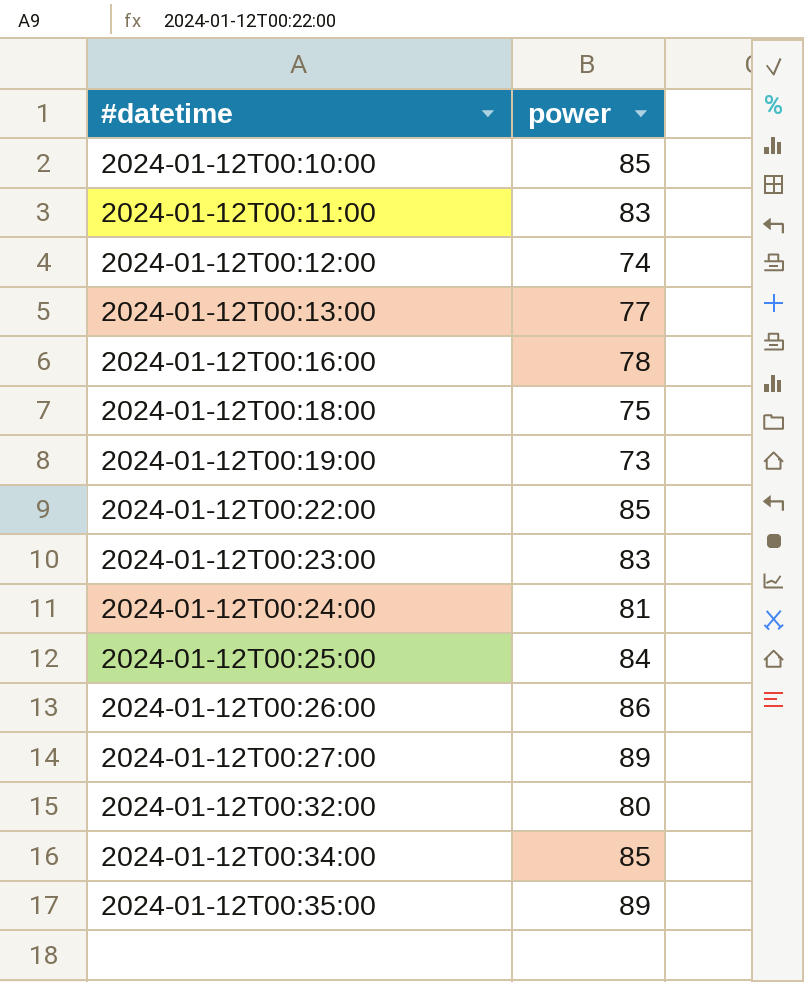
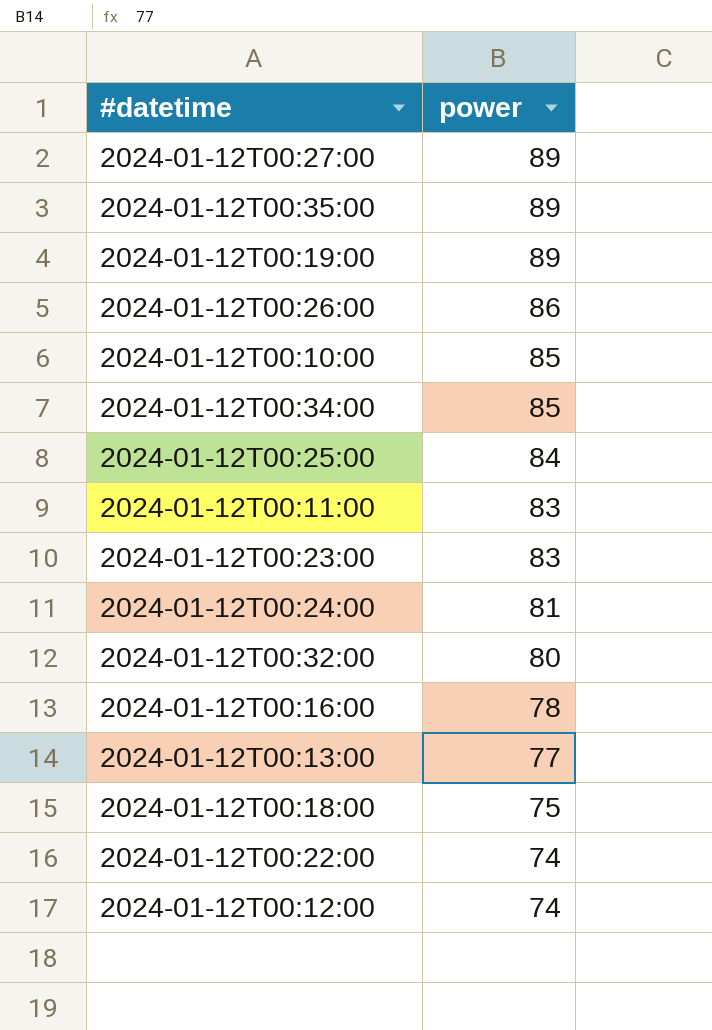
row order: #datetime ascending -> power descending
2024-01-12T00:19:00 | power: 73 -> 89
2024-01-12T00:22:00 | power: 85 -> 74

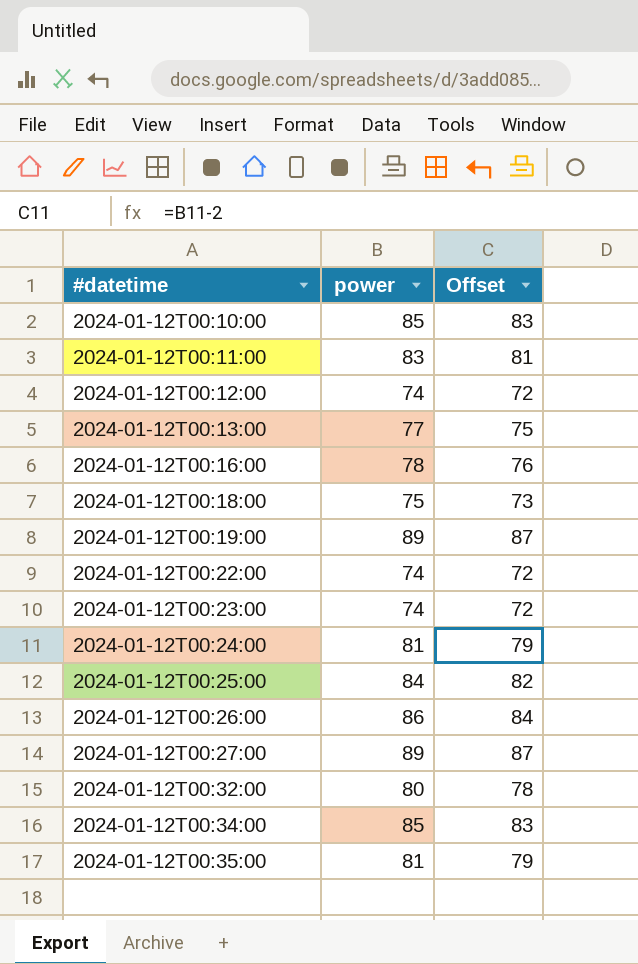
row order: power descending -> #datetime ascending
column Offset | formula: none -> [power] - 2
2024-01-12T00:23:00 | power: 83 -> 74
2024-01-12T00:35:00 | power: 89 -> 81

